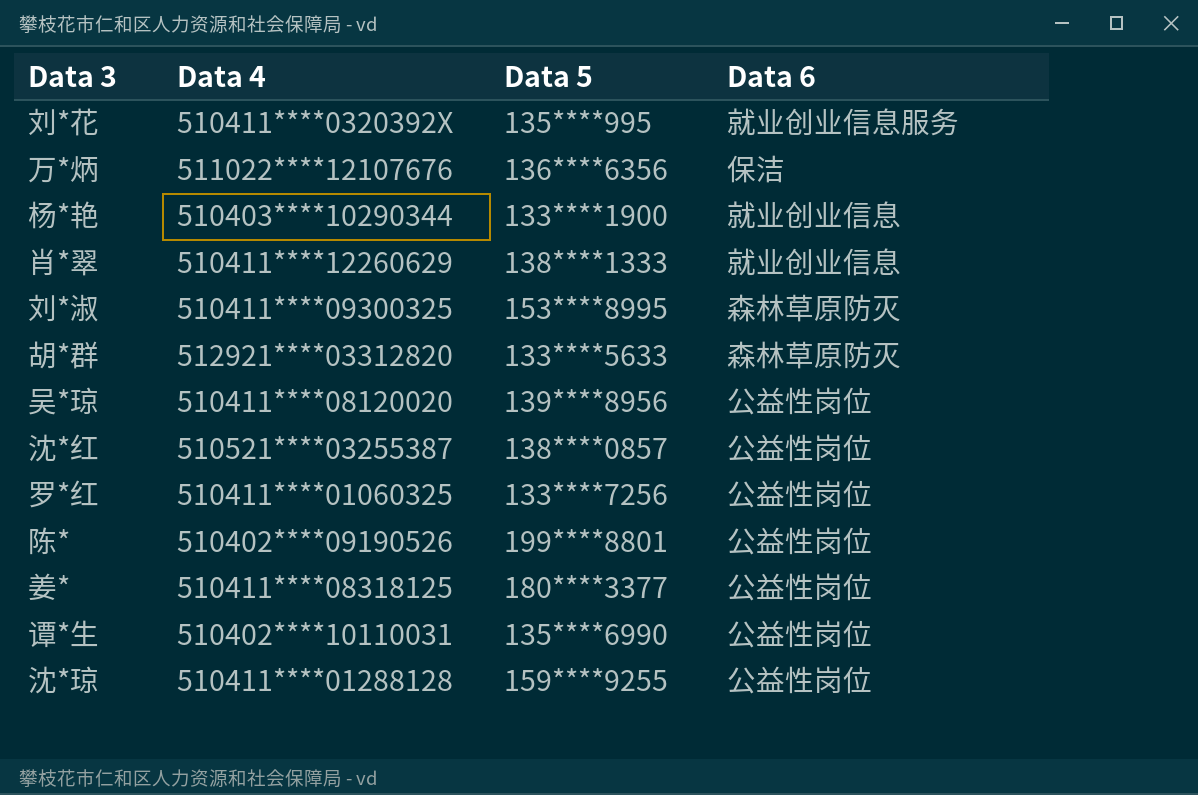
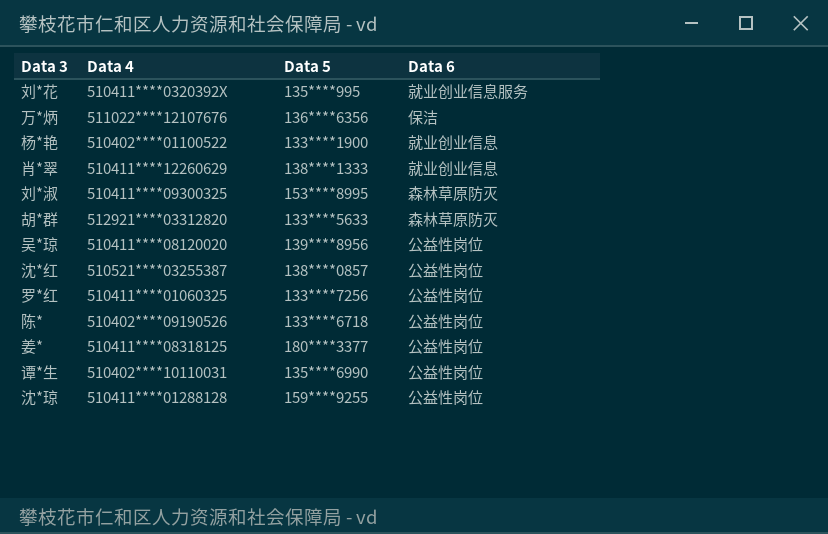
杨*艳 | Data 4: 510403****10290344 -> 510402****01100522
陈* | Data 5: 199****8801 -> 133****6718

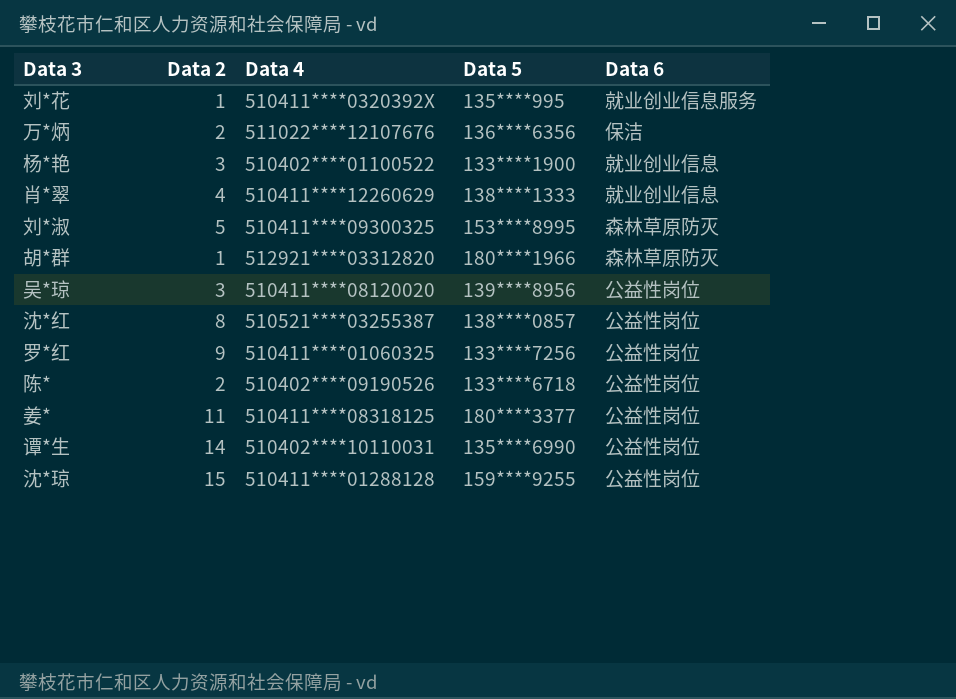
column Data 2 | position: none -> 2
胡*群 | Data 5: 133****5633 -> 180****1966

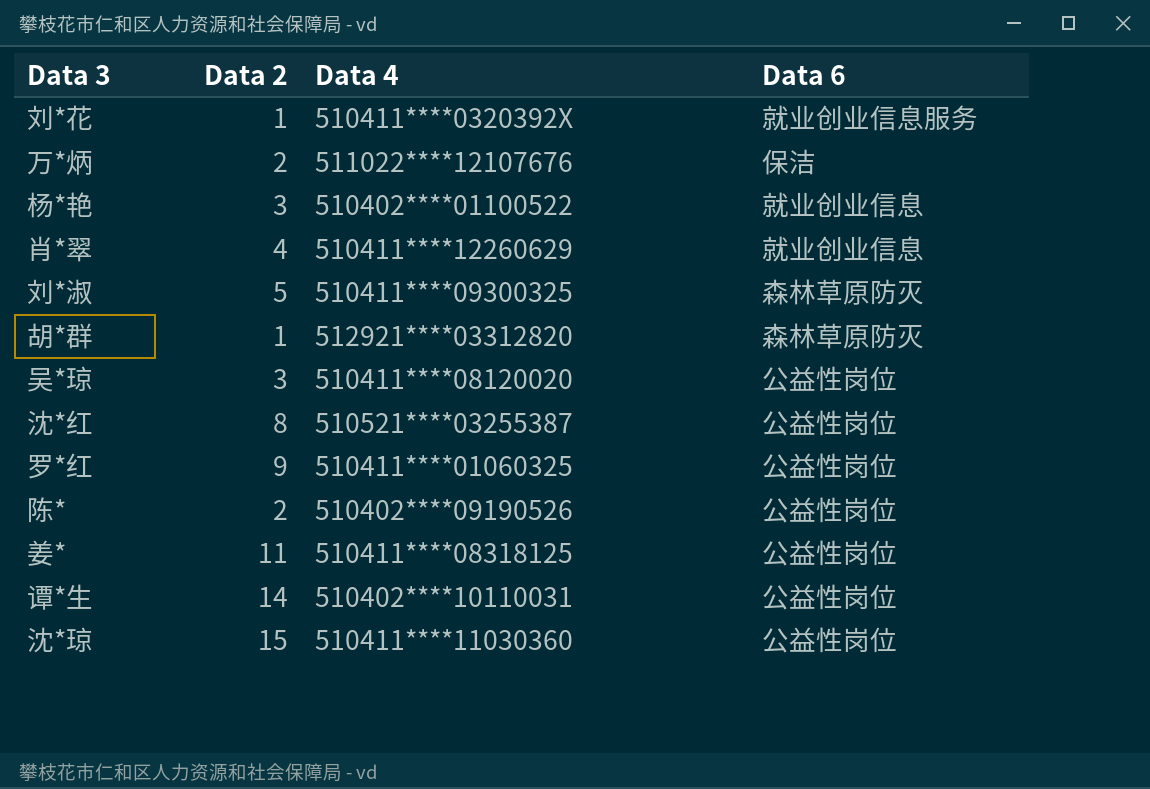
column Data 5 | position: 4 -> none
沈*琼 | Data 4: 510411****01288128 -> 510411****11030360

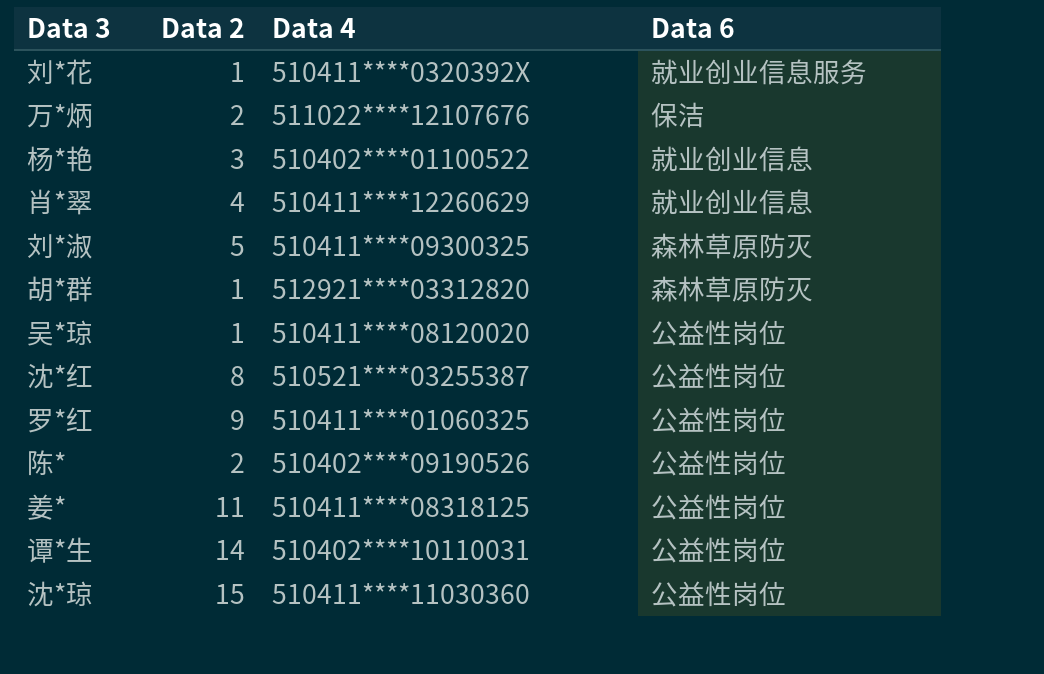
吴*琼 | Data 2: 3 -> 1

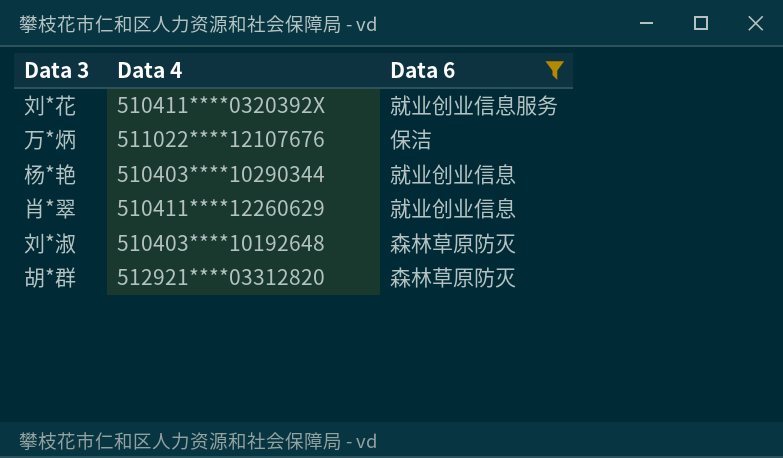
filter: none -> Data 6 != 公益性岗位
column Data 2 | position: 2 -> none
杨*艳 | Data 4: 510402****01100522 -> 510403****10290344
刘*淑 | Data 4: 510411****09300325 -> 510403****10192648

